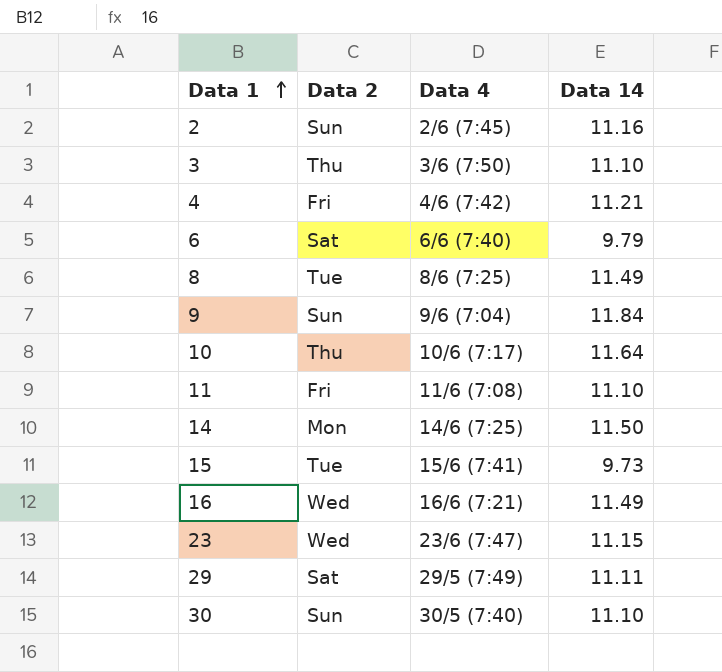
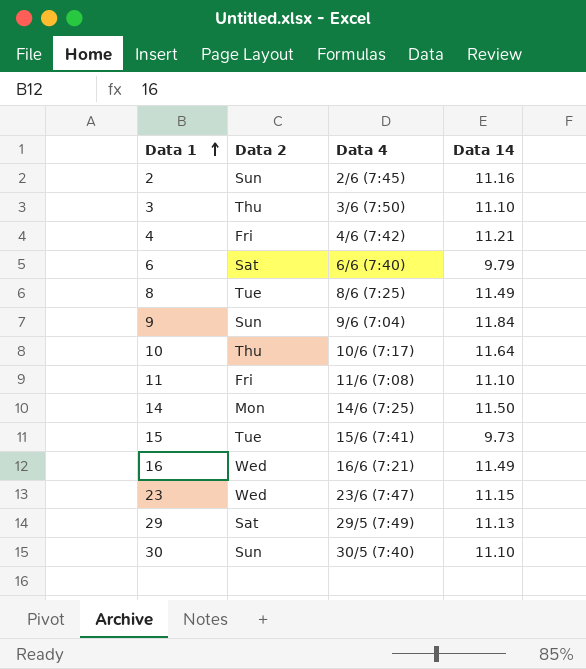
29 | Data 14: 11.11 -> 11.13

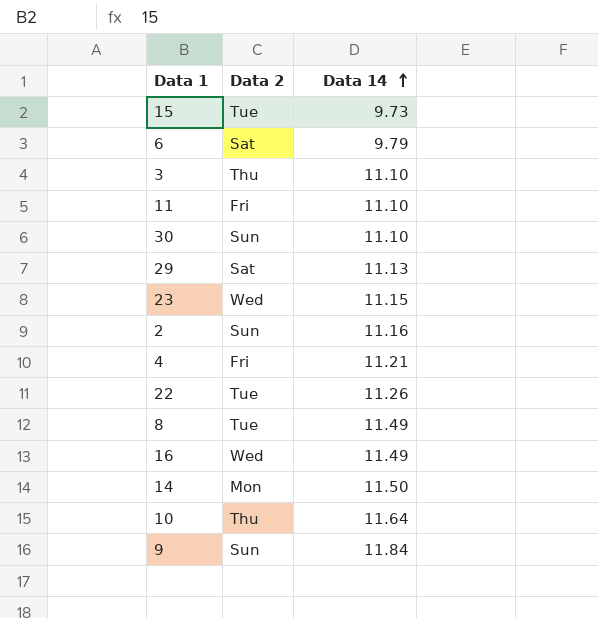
row order: Data 1 ascending -> Data 14 ascending
column Data 4 | position: 3 -> none
row 22: none -> Tue | 11.26

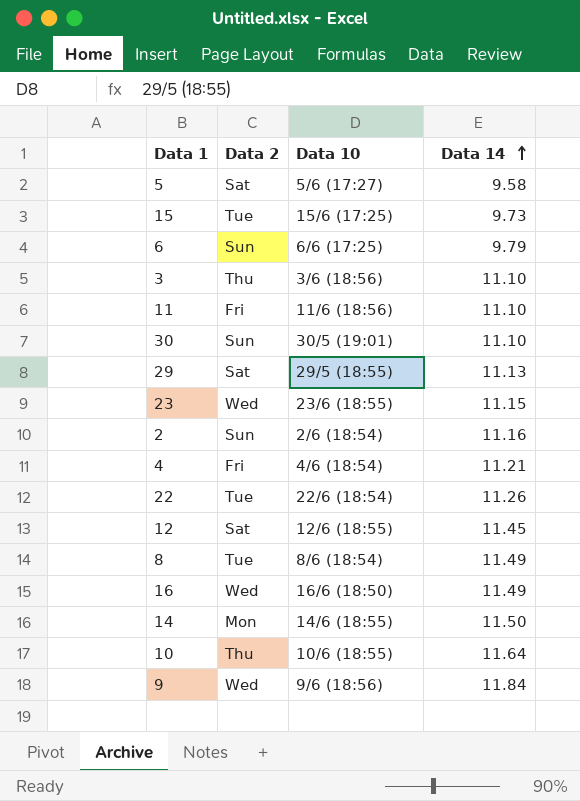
column Data 10 | position: none -> 3
row 5: none -> Sat | 5/6 (17:27) | 9.58
6 | Data 2: Sat -> Sun
row 12: none -> Sat | 12/6 (18:55) | 11.45
9 | Data 2: Sun -> Wed

